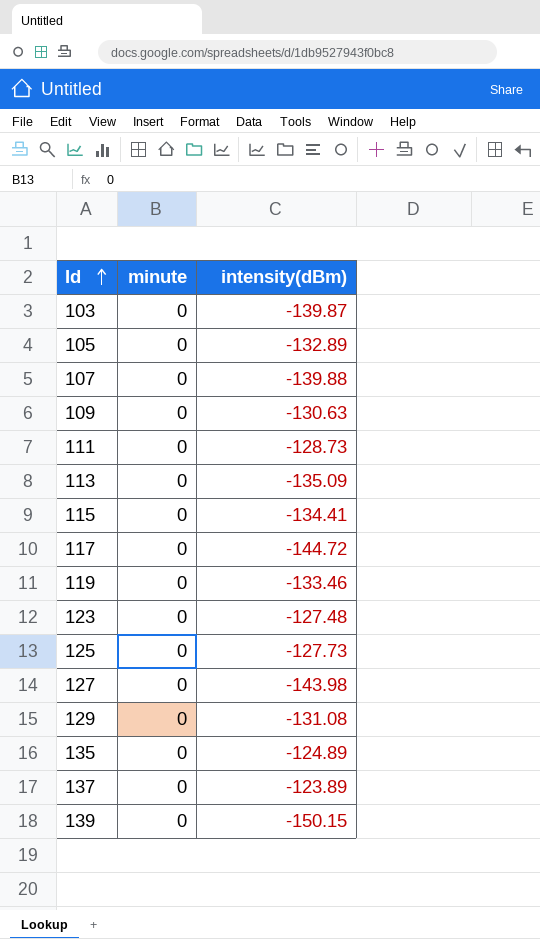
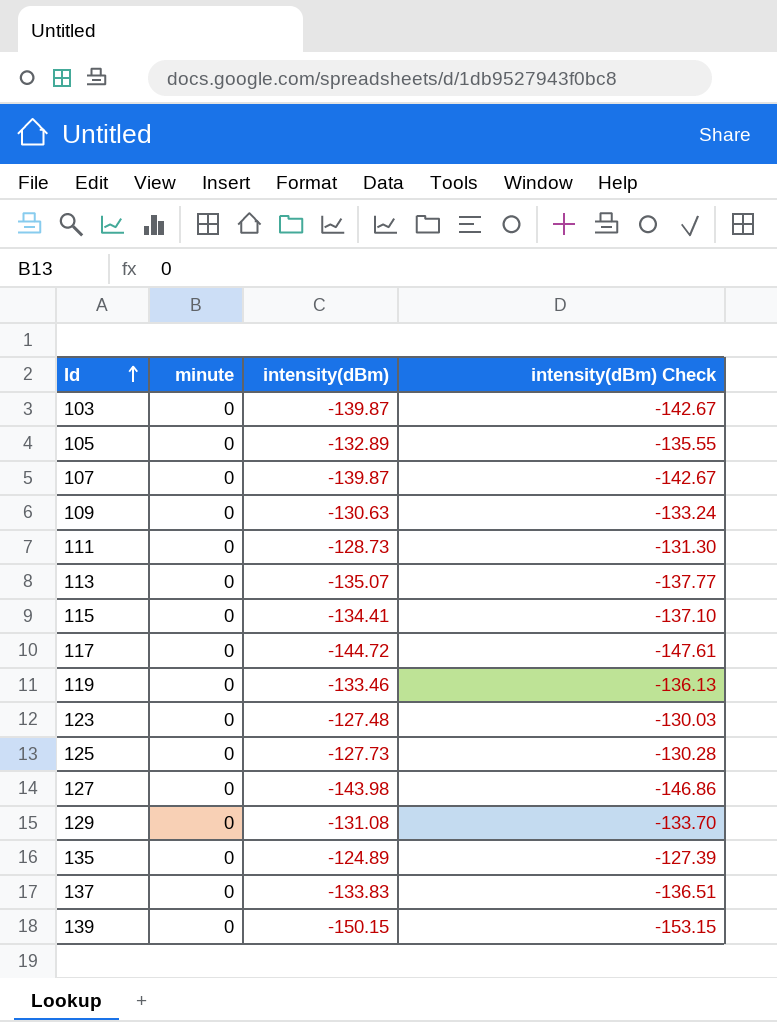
column intensity(dBm) Check | formula: none -> [intensity(dBm)] * 1.02
107 | intensity(dBm): -139.88 -> -139.87
113 | intensity(dBm): -135.09 -> -135.07
137 | intensity(dBm): -123.89 -> -133.83

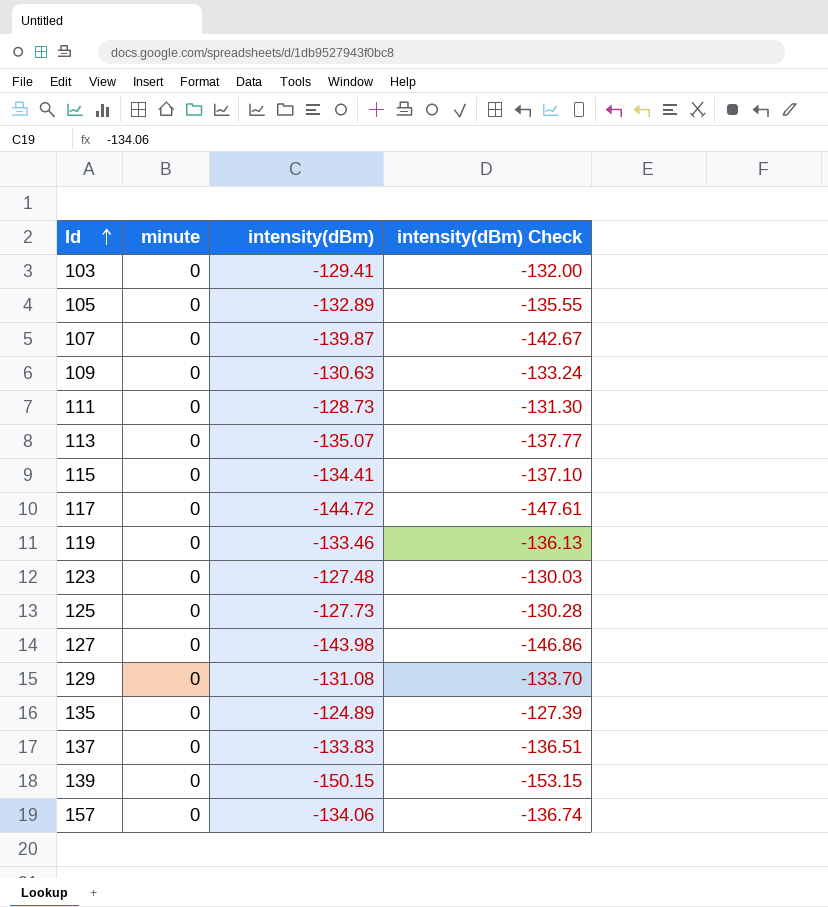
103 | intensity(dBm): -139.87 -> -129.41
103 | intensity(dBm) Check: -142.67 -> -132.00
row 157: none -> 0 | -134.06 | -136.74

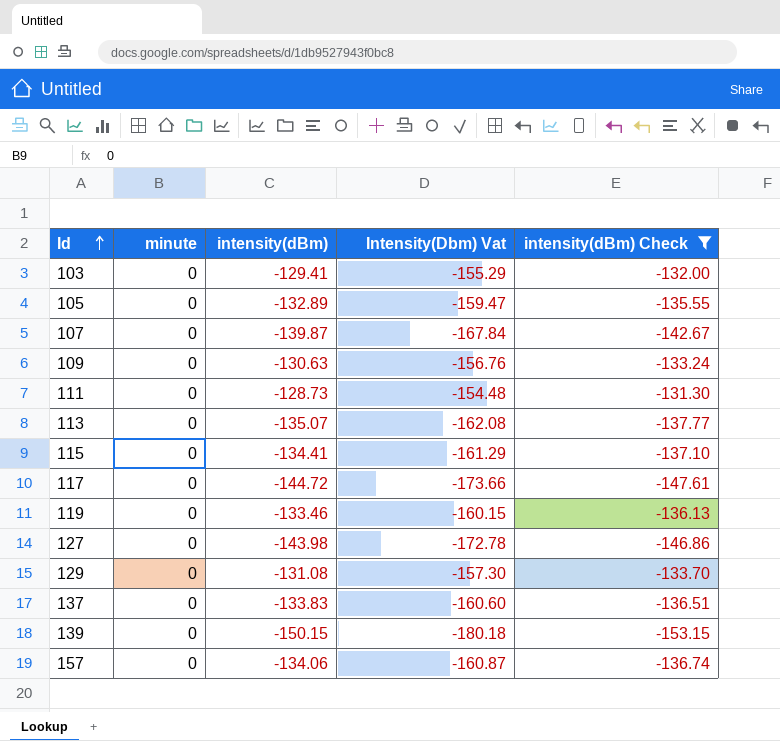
filter: none -> intensity(dBm) Check <= -131.30
column Intensity(Dbm) Vat | formula: none -> [intensity(dBm)] * 1.2

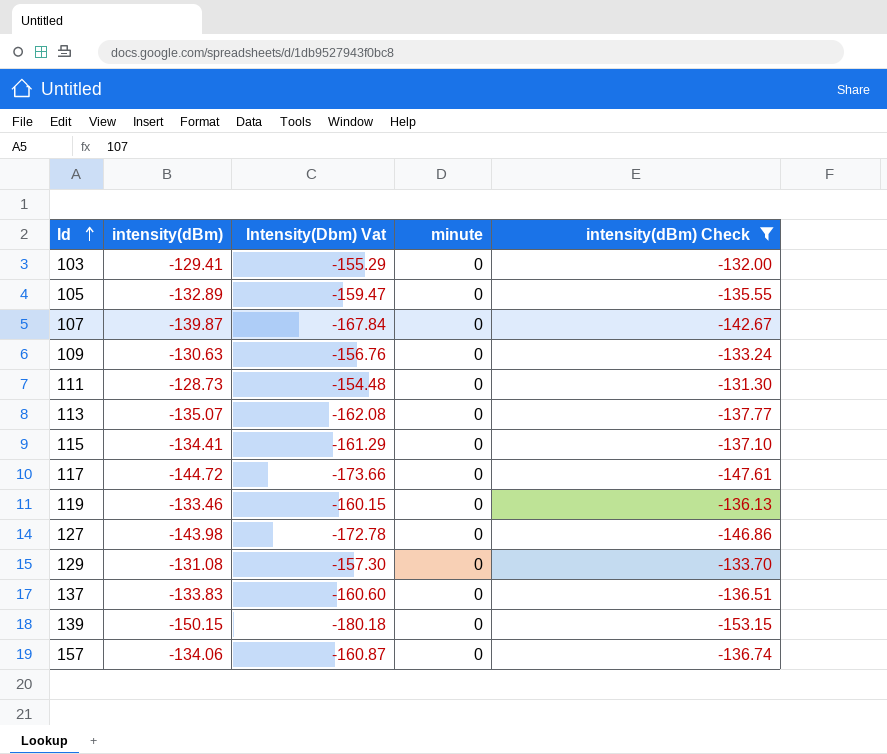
column minute | position: 2 -> 4

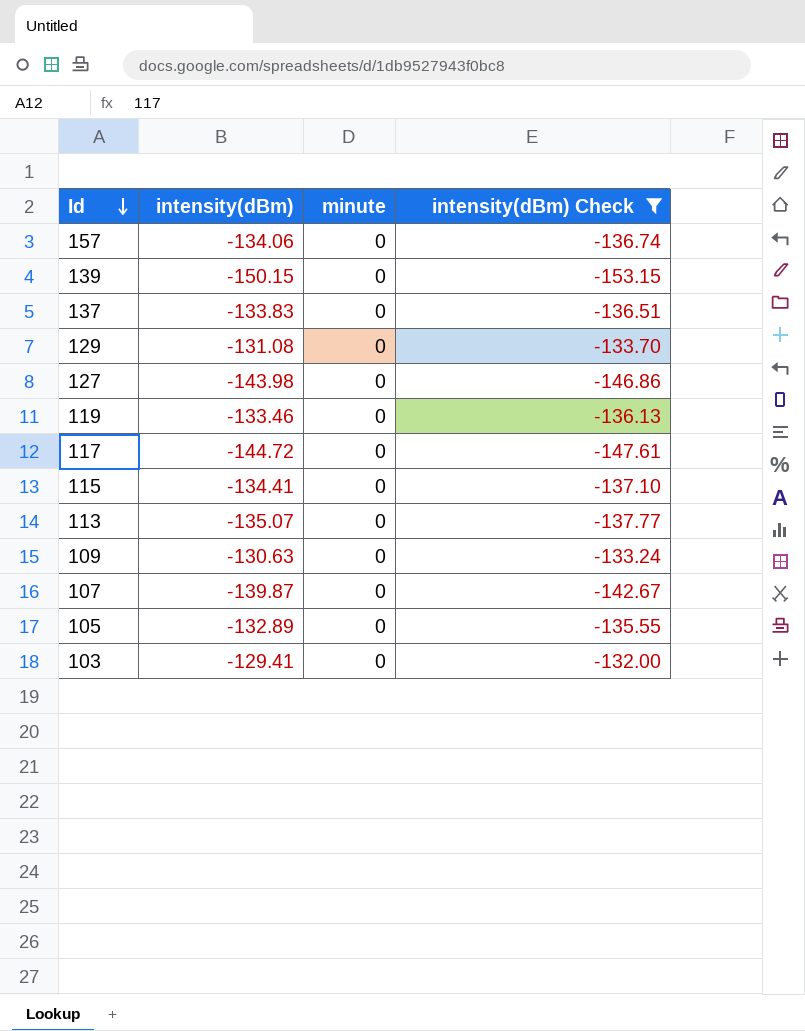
row order: Id ascending -> Id descending
column Intensity(Dbm) Vat | formula: [intensity(dBm)] * 1.2 -> none
row 111: -128.73 | -154.48 | 0 | -131.30 -> none

